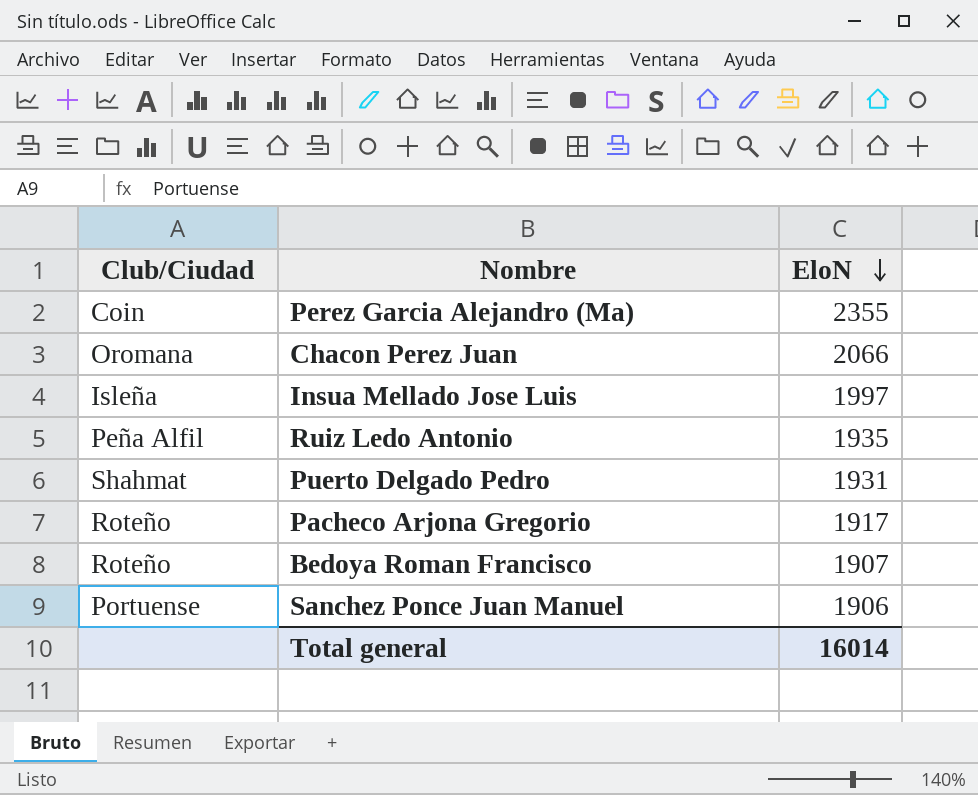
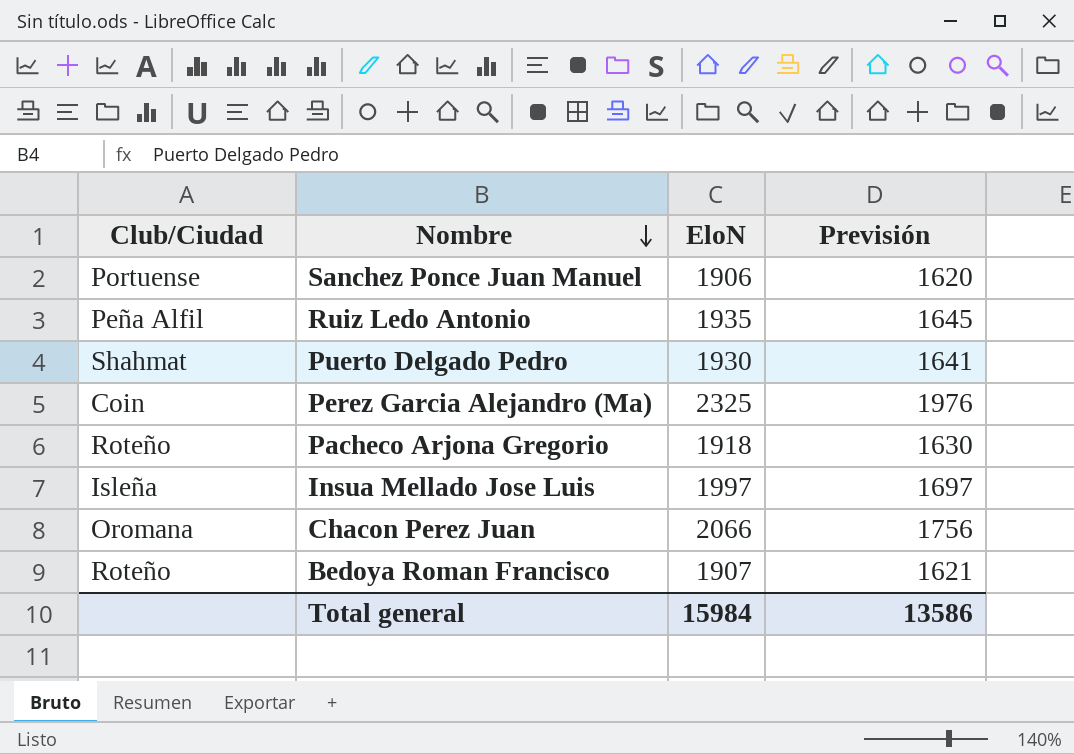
row order: EloN descending -> Nombre descending
column Previsión | formula: none -> [EloN] * 0,85
Puerto Delgado Pedro | EloN: 1931 -> 1930
Perez Garcia Alejandro (Ma) | EloN: 2355 -> 2325
Pacheco Arjona Gregorio | EloN: 1917 -> 1918
Total general | EloN: 16014 -> 15984

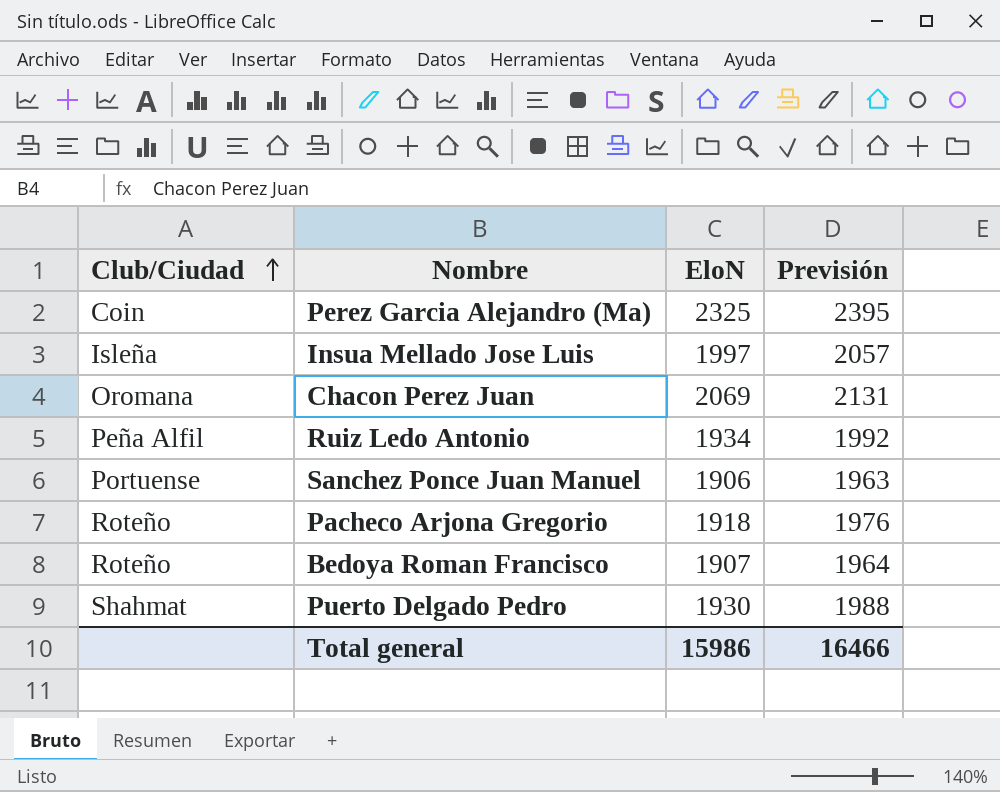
row order: Nombre descending -> Club/Ciudad ascending
column Previsión | formula: [EloN] * 0,85 -> [EloN] * 1,03
Chacon Perez Juan | EloN: 2066 -> 2069
Ruiz Ledo Antonio | EloN: 1935 -> 1934
Total general | EloN: 15984 -> 15986
Total general | Previsión: 13586 -> 16466

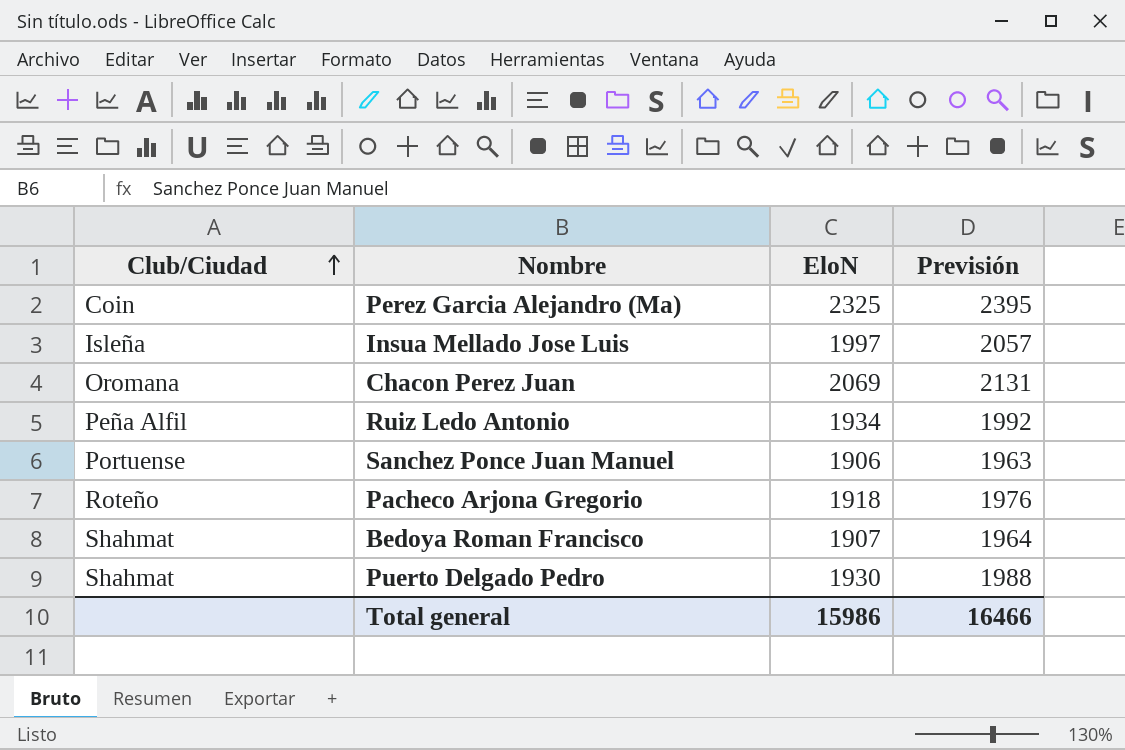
Bedoya Roman Francisco | Club/Ciudad: Roteño -> Shahmat

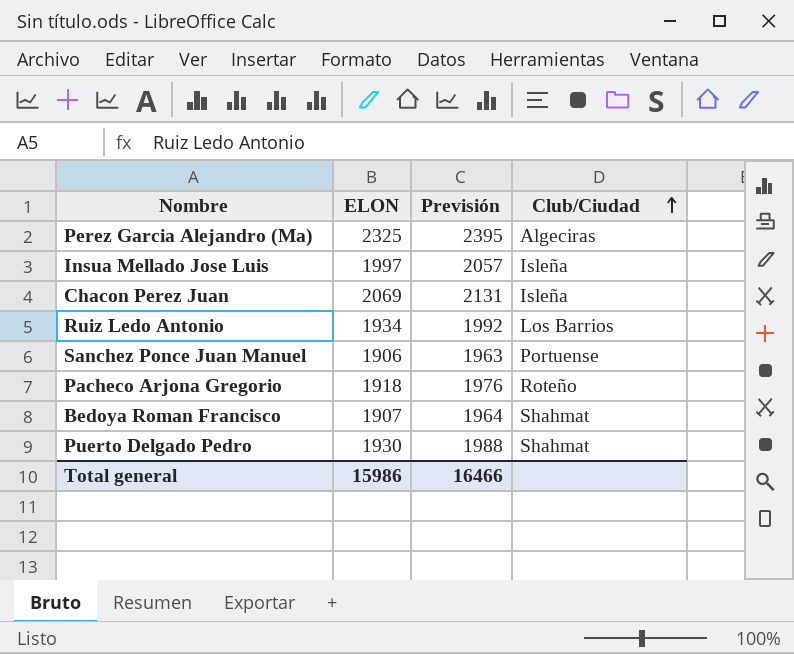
column name: EloN -> ELON
column Club/Ciudad | position: 1 -> 4
Perez Garcia Alejandro (Ma) | Club/Ciudad: Coin -> Algeciras
Chacon Perez Juan | Club/Ciudad: Oromana -> Isleña
Ruiz Ledo Antonio | Club/Ciudad: Peña Alfil -> Los Barrios

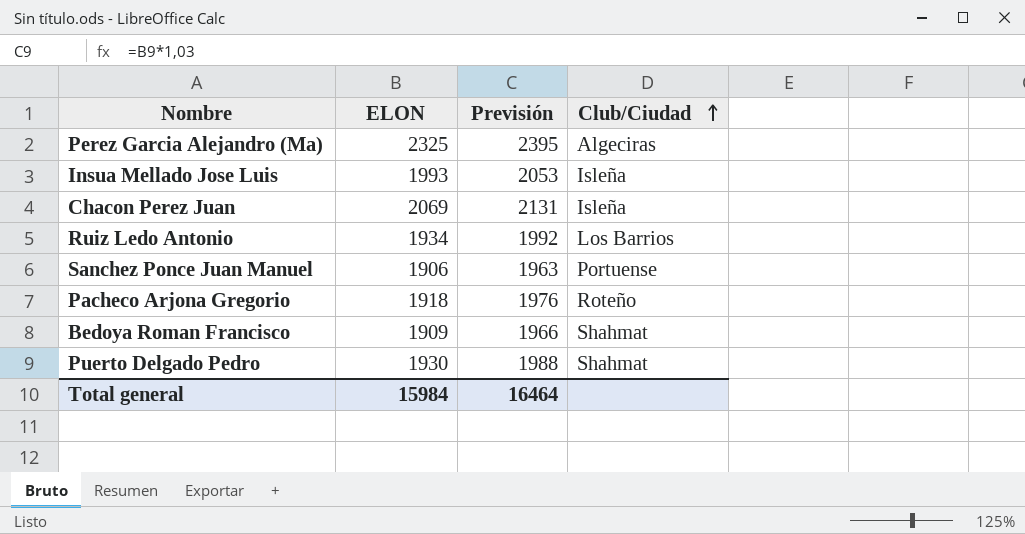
Insua Mellado Jose Luis | ELON: 1997 -> 1993
Insua Mellado Jose Luis | Previsión: 2057 -> 2053
Bedoya Roman Francisco | ELON: 1907 -> 1909
Bedoya Roman Francisco | Previsión: 1964 -> 1966
Total general | ELON: 15986 -> 15984
Total general | Previsión: 16466 -> 16464

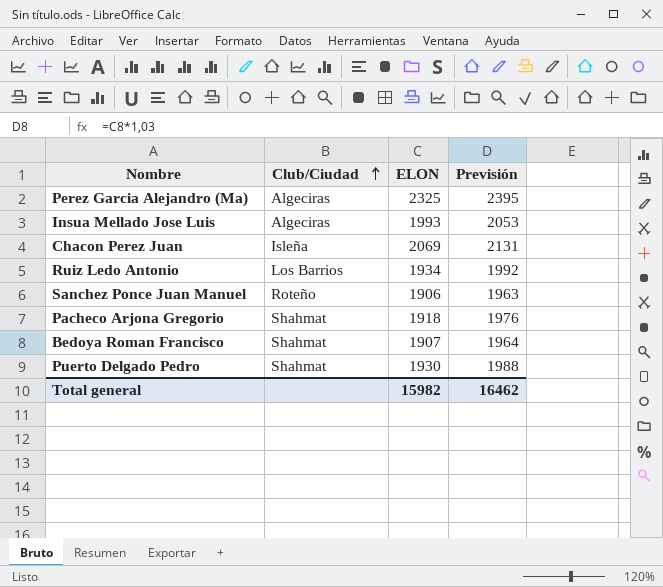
column Club/Ciudad | position: 4 -> 2
Insua Mellado Jose Luis | Club/Ciudad: Isleña -> Algeciras
Sanchez Ponce Juan Manuel | Club/Ciudad: Portuense -> Roteño
Pacheco Arjona Gregorio | Club/Ciudad: Roteño -> Shahmat
Bedoya Roman Francisco | ELON: 1909 -> 1907
Bedoya Roman Francisco | Previsión: 1966 -> 1964
Total general | ELON: 15984 -> 15982
Total general | Previsión: 16464 -> 16462

